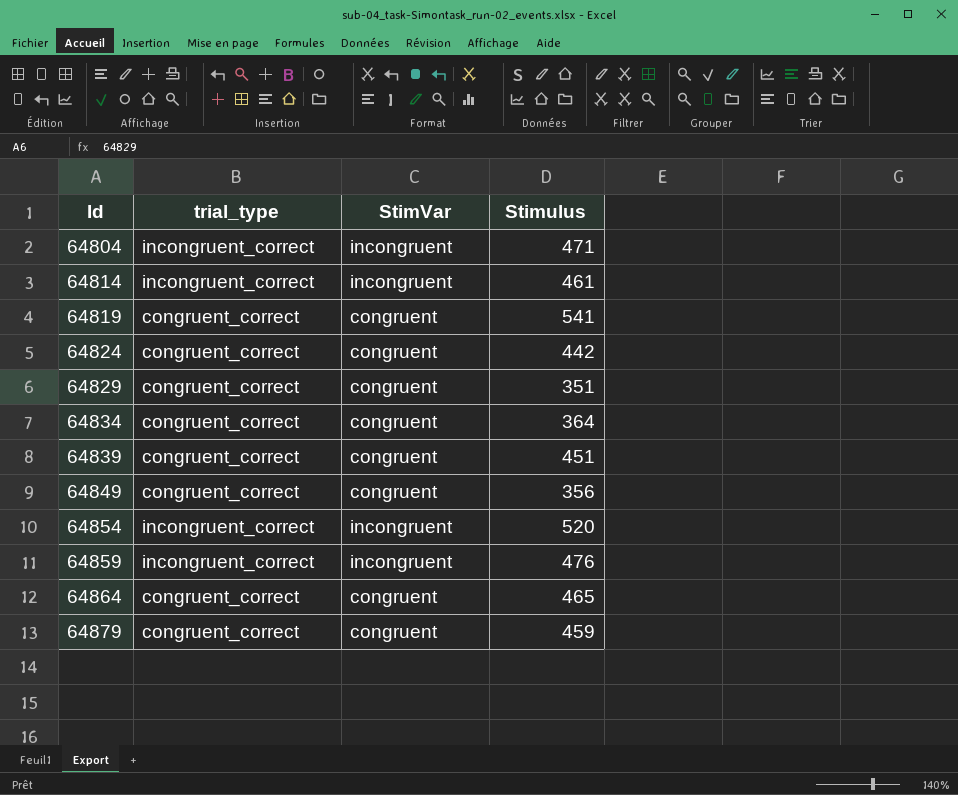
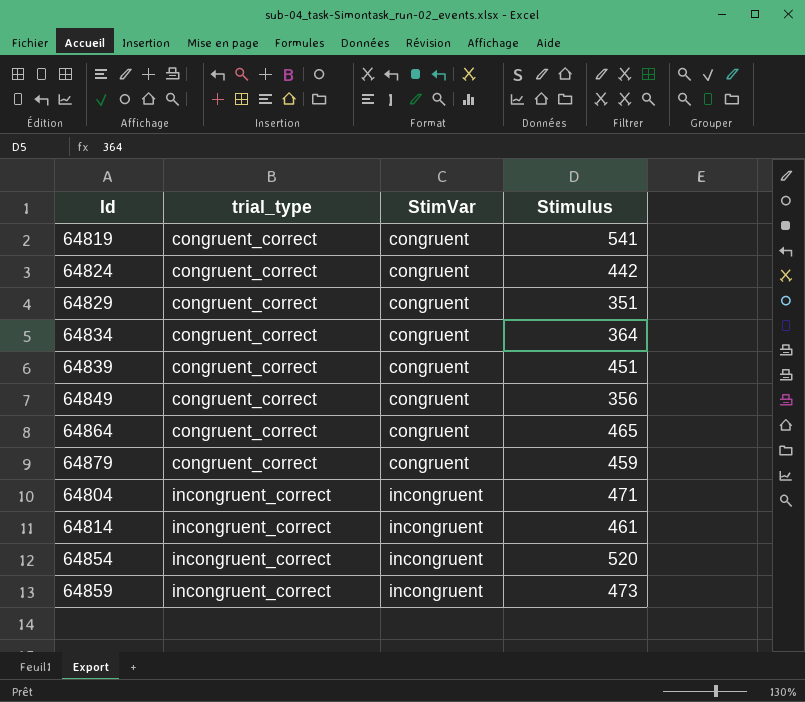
row order: Id ascending -> trial_type ascending
64859 | Stimulus: 476 -> 473

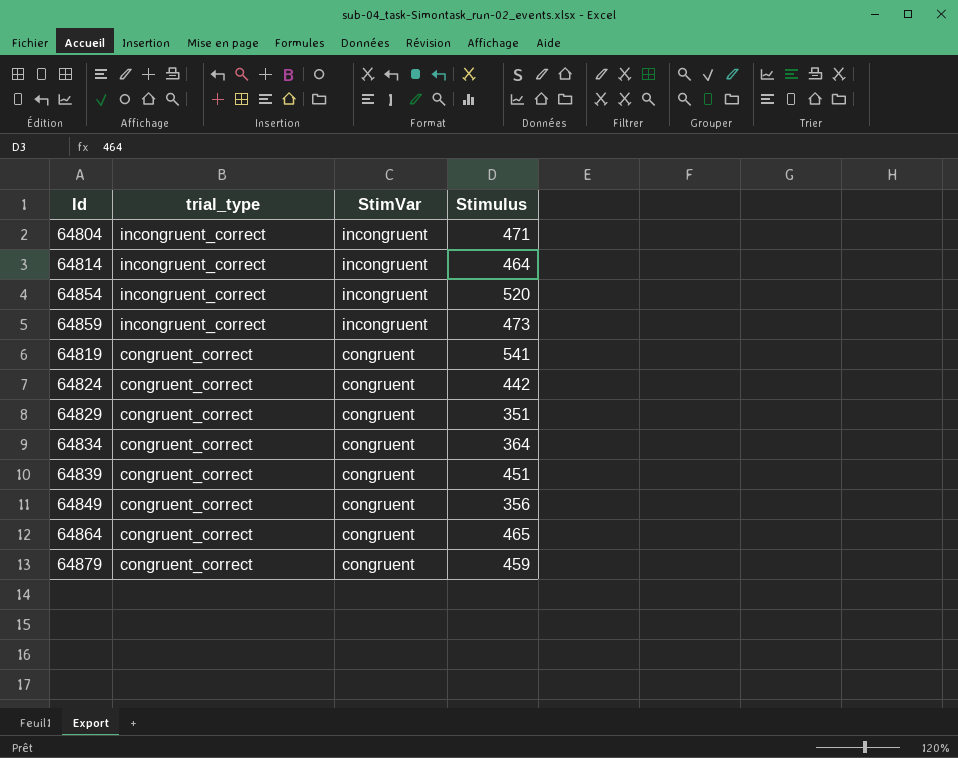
row order: trial_type ascending -> trial_type descending
64814 | Stimulus: 461 -> 464

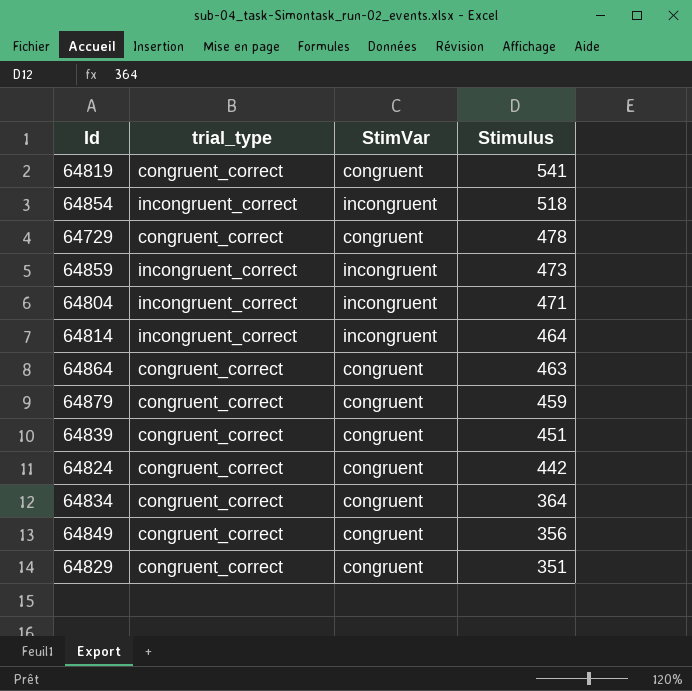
row order: trial_type descending -> Stimulus descending
64854 | Stimulus: 520 -> 518
row 64729: none -> congruent_correct | congruent | 478
64864 | Stimulus: 465 -> 463

